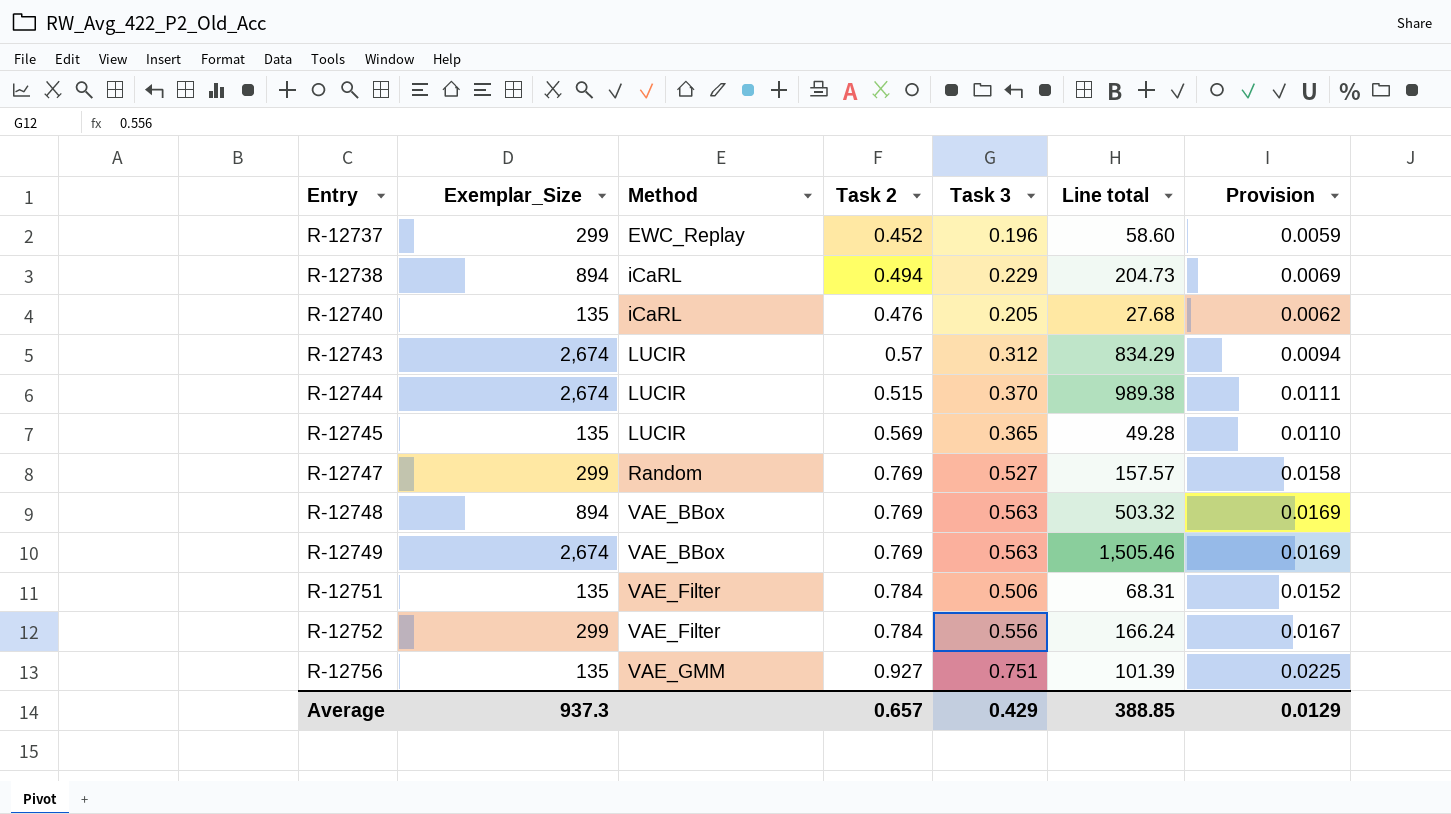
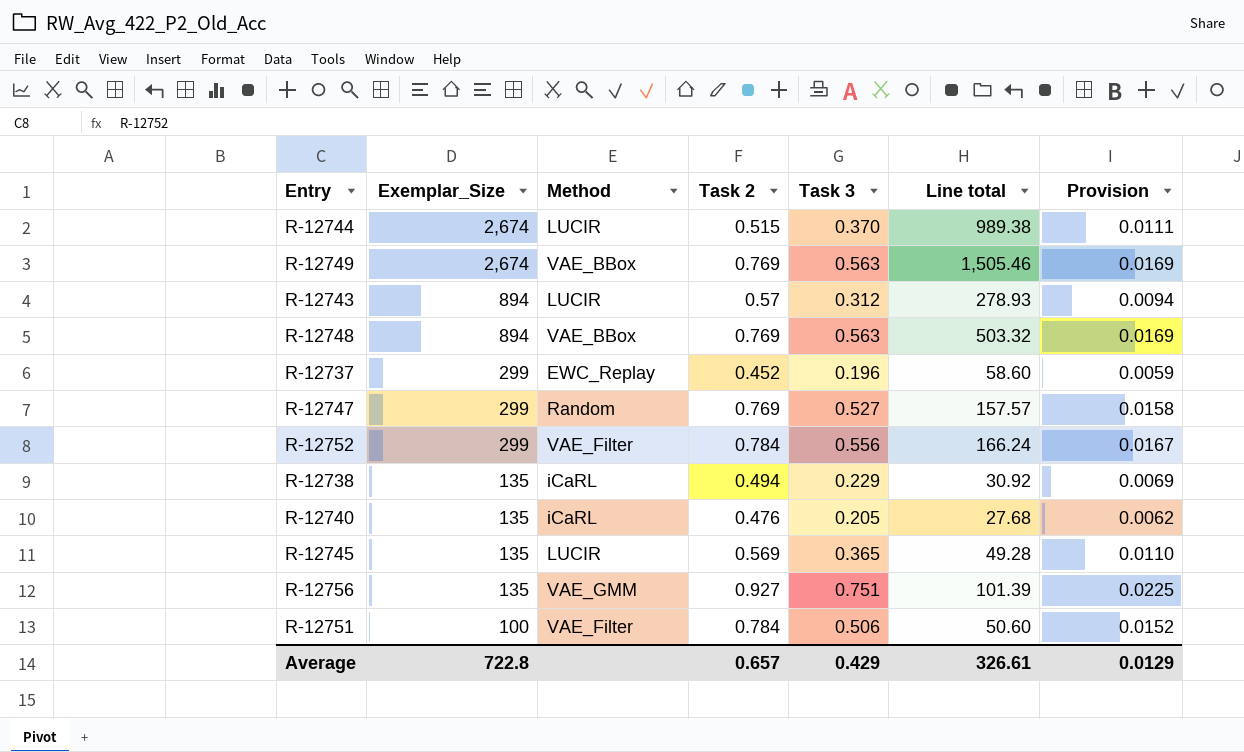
row order: Entry ascending -> Exemplar_Size descending
R-12743 | Exemplar_Size: 2,674 -> 894
R-12743 | Line total: 834.29 -> 278.93
R-12738 | Exemplar_Size: 894 -> 135
R-12738 | Line total: 204.73 -> 30.92
R-12751 | Exemplar_Size: 135 -> 100
R-12751 | Line total: 68.31 -> 50.60
Average | Exemplar_Size: 937.3 -> 722.8
Average | Line total: 388.85 -> 326.61

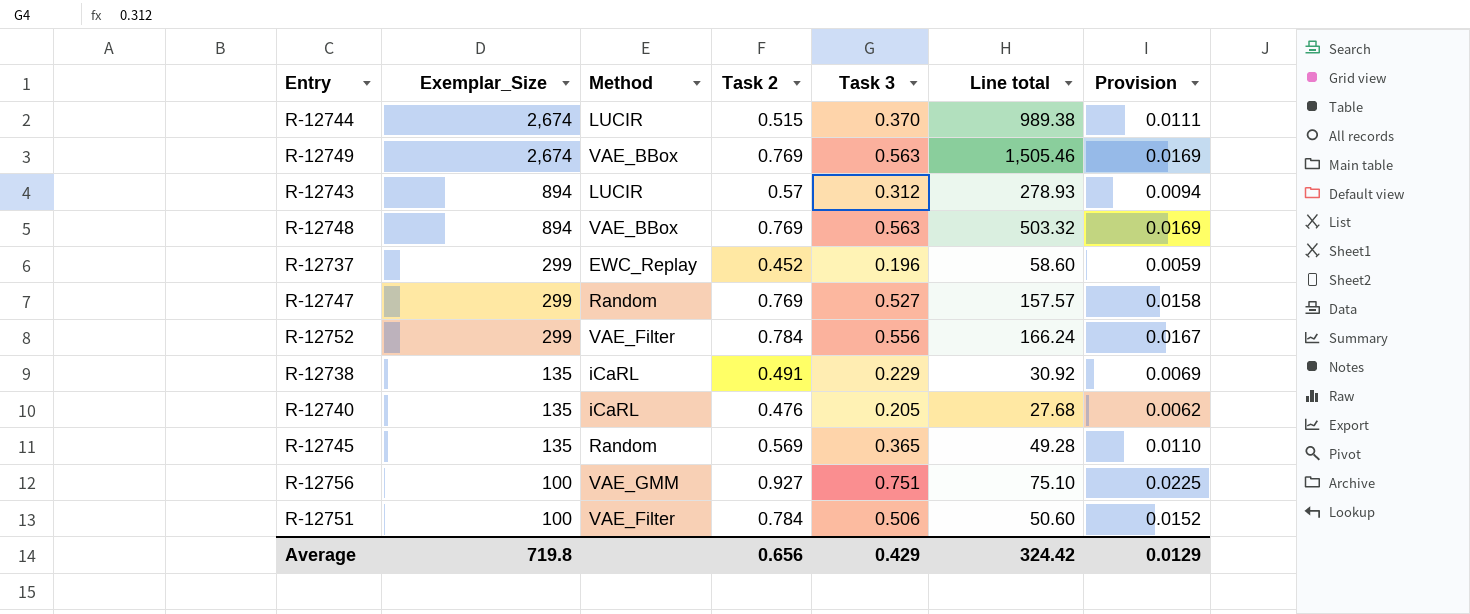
R-12738 | Task 2: 0.494 -> 0.491
R-12745 | Method: LUCIR -> Random
R-12756 | Exemplar_Size: 135 -> 100
R-12756 | Line total: 101.39 -> 75.10
Average | Exemplar_Size: 722.8 -> 719.8
Average | Task 2: 0.657 -> 0.656
Average | Line total: 326.61 -> 324.42

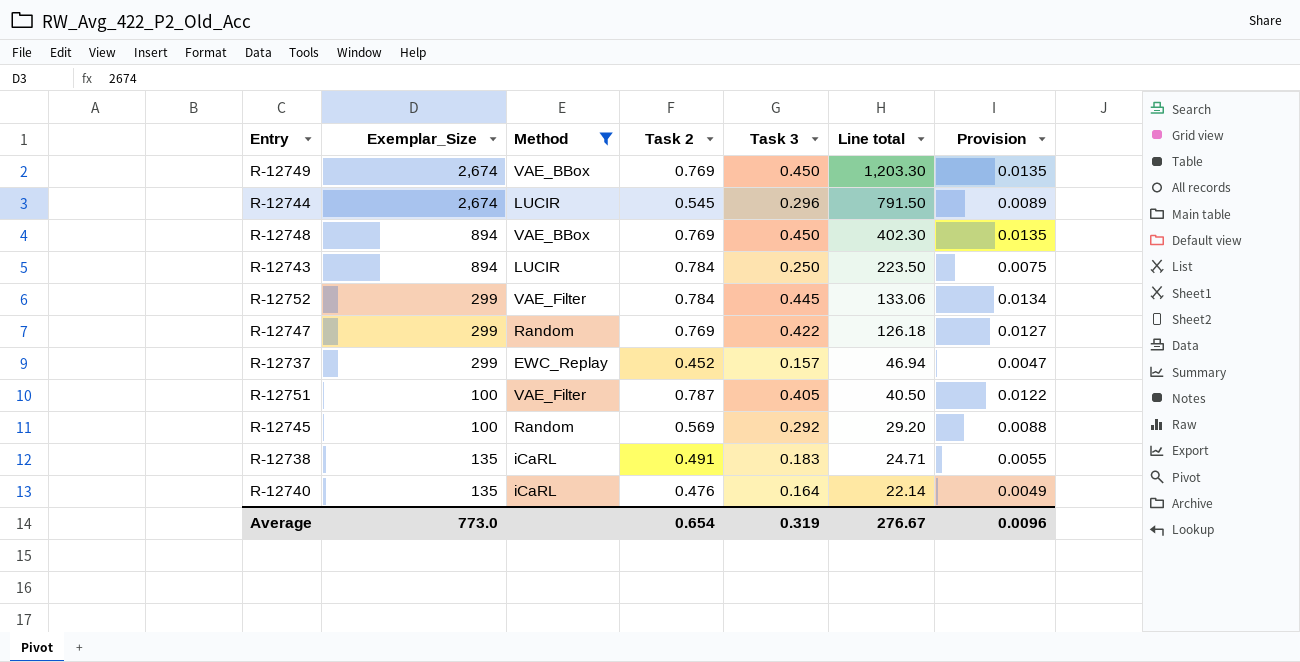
filter: none -> Method != VAE_GMM
row order: Exemplar_Size descending -> Line total descending
R-12749 | Task 3: 0.563 -> 0.450
R-12749 | Line total: 1,505.46 -> 1,203.30
R-12749 | Provision: 0.0169 -> 0.0135
R-12744 | Task 2: 0.515 -> 0.545
R-12744 | Task 3: 0.370 -> 0.296
R-12744 | Line total: 989.38 -> 791.50
R-12744 | Provision: 0.0111 -> 0.0089
R-12748 | Task 3: 0.563 -> 0.450
R-12748 | Line total: 503.32 -> 402.30
R-12748 | Provision: 0.0169 -> 0.0135
R-12743 | Task 2: 0.57 -> 0.784
R-12743 | Task 3: 0.312 -> 0.250
R-12743 | Line total: 278.93 -> 223.50
R-12743 | Provision: 0.0094 -> 0.0075
R-12752 | Task 3: 0.556 -> 0.445
R-12752 | Line total: 166.24 -> 133.06
R-12752 | Provision: 0.0167 -> 0.0134
R-12747 | Task 3: 0.527 -> 0.422
R-12747 | Line total: 157.57 -> 126.18
R-12747 | Provision: 0.0158 -> 0.0127
R-12737 | Task 3: 0.196 -> 0.157
R-12737 | Line total: 58.60 -> 46.94
R-12737 | Provision: 0.0059 -> 0.0047
R-12751 | Task 2: 0.784 -> 0.787
R-12751 | Task 3: 0.506 -> 0.405
R-12751 | Line total: 50.60 -> 40.50
R-12751 | Provision: 0.0152 -> 0.0122
R-12745 | Exemplar_Size: 135 -> 100
R-12745 | Task 3: 0.365 -> 0.292
R-12745 | Line total: 49.28 -> 29.20
R-12745 | Provision: 0.0110 -> 0.0088
R-12738 | Task 3: 0.229 -> 0.183
R-12738 | Line total: 30.92 -> 24.71
R-12738 | Provision: 0.0069 -> 0.0055
R-12740 | Task 3: 0.205 -> 0.164
R-12740 | Line total: 27.68 -> 22.14
R-12740 | Provision: 0.0062 -> 0.0049
Average | Exemplar_Size: 719.8 -> 773.0
Average | Task 2: 0.656 -> 0.654
Average | Task 3: 0.429 -> 0.319
Average | Line total: 324.42 -> 276.67
Average | Provision: 0.0129 -> 0.0096

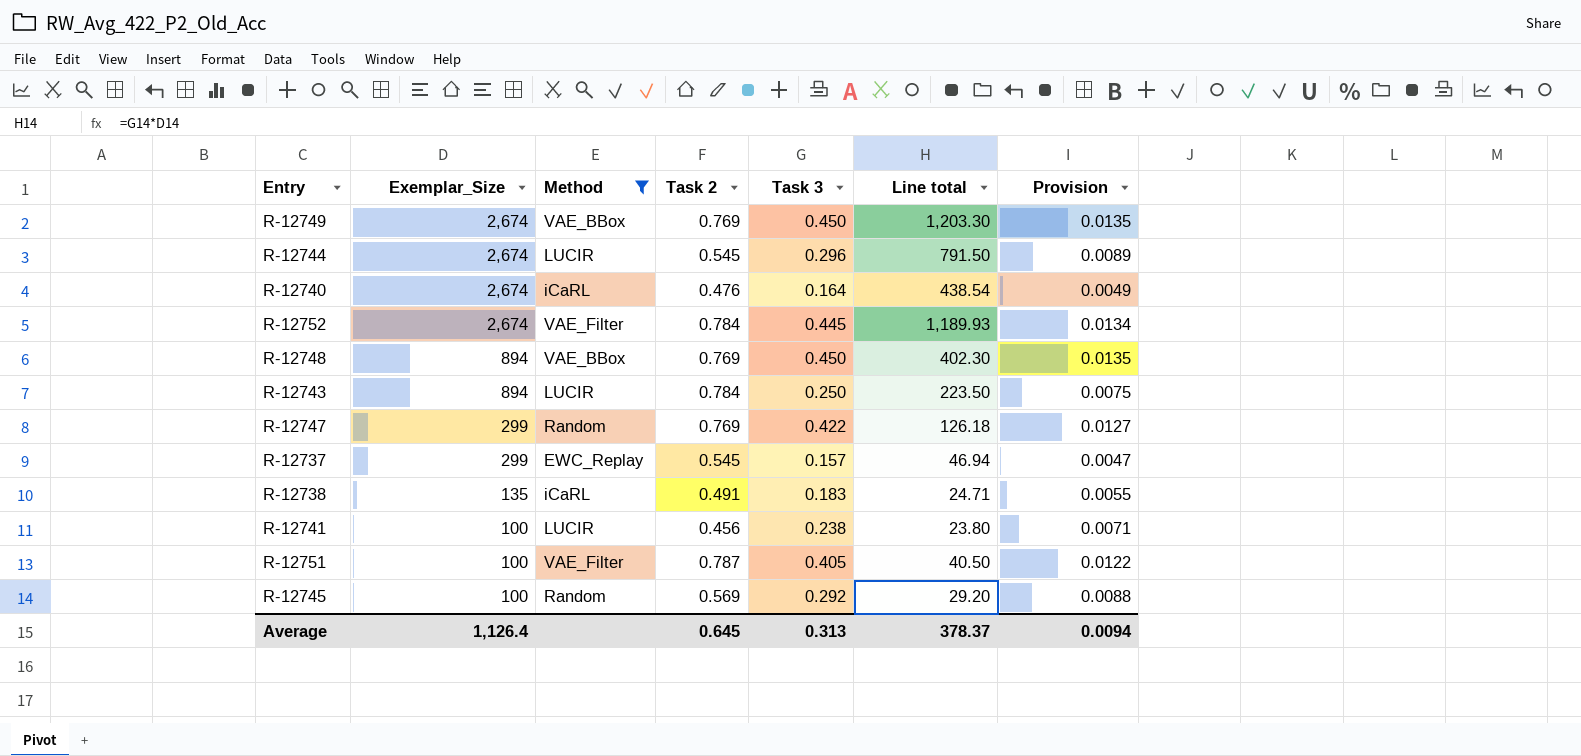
row order: Line total descending -> Exemplar_Size descending
R-12740 | Exemplar_Size: 135 -> 2,674
R-12740 | Line total: 22.14 -> 438.54
R-12752 | Exemplar_Size: 299 -> 2,674
R-12752 | Line total: 133.06 -> 1,189.93
R-12737 | Task 2: 0.452 -> 0.545
row R-12741: none -> 100 | LUCIR | 0.456 | 0.238 | 23.80 | 0.0071
Average | Exemplar_Size: 773.0 -> 1,126.4
Average | Task 2: 0.654 -> 0.645
Average | Task 3: 0.319 -> 0.313
Average | Line total: 276.67 -> 378.37
Average | Provision: 0.0096 -> 0.0094

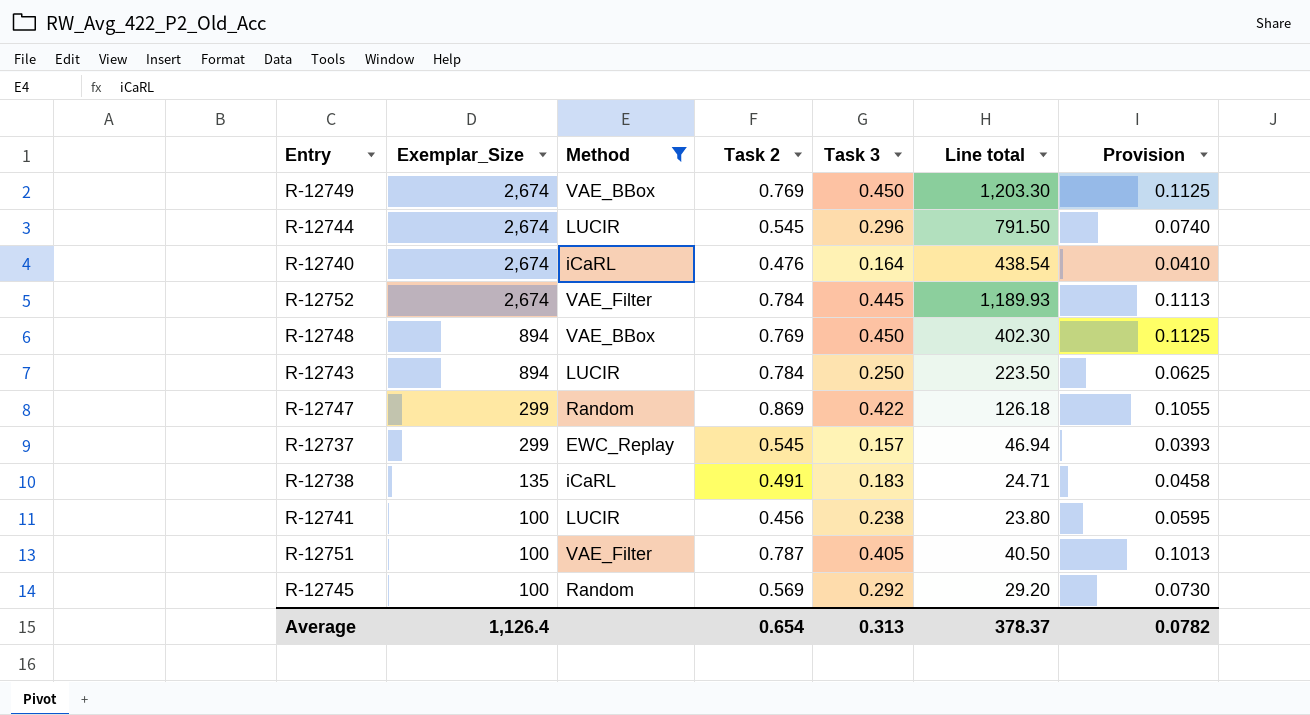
column Provision | formula: [Task 3] * 0.03 -> [Task 3] * 0.25
R-12747 | Task 2: 0.769 -> 0.869
Average | Task 2: 0.645 -> 0.654
Average | Provision: 0.0094 -> 0.0782

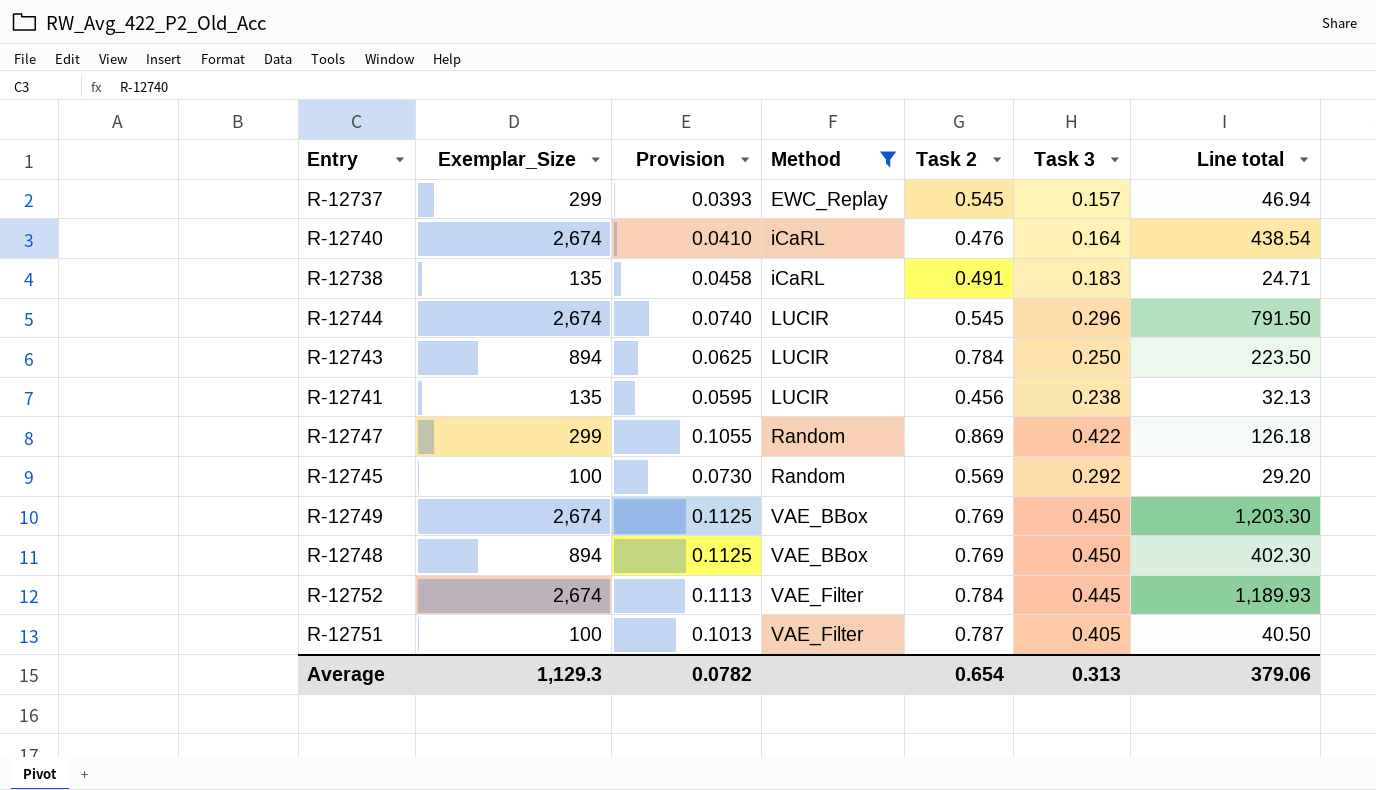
row order: Exemplar_Size descending -> Method ascending
column Provision | position: 7 -> 3
R-12741 | Exemplar_Size: 100 -> 135
R-12741 | Line total: 23.80 -> 32.13
Average | Exemplar_Size: 1,126.4 -> 1,129.3
Average | Line total: 378.37 -> 379.06

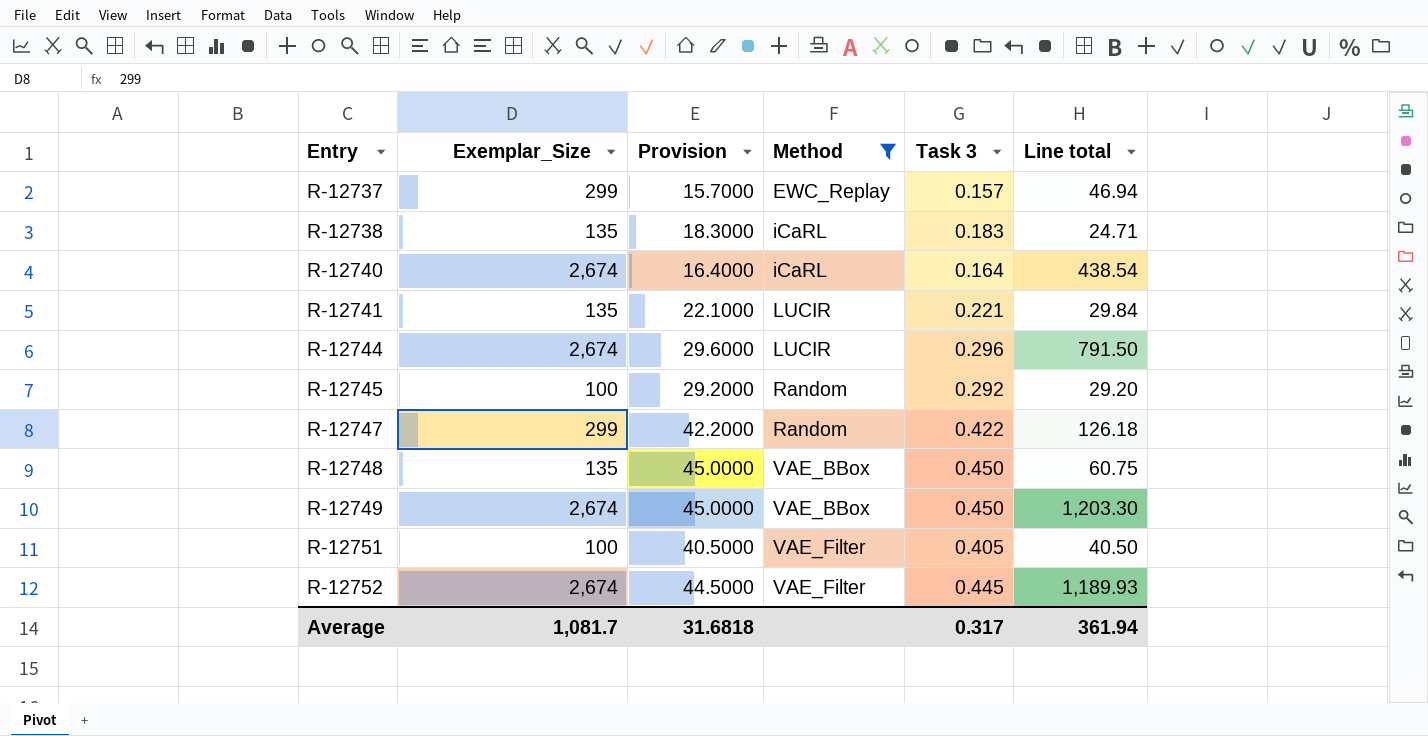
row order: Method ascending -> Entry ascending
column Task 2 | position: 5 -> none
column Provision | formula: [Task 3] * 0.25 -> [Task 3] * 100
row R-12743: 894 | 0.0625 | LUCIR | 0.784 | 0.250 | 223.50 -> none
R-12741 | Task 3: 0.238 -> 0.221
R-12741 | Line total: 32.13 -> 29.84
R-12748 | Exemplar_Size: 894 -> 135
R-12748 | Line total: 402.30 -> 60.75
Average | Exemplar_Size: 1,129.3 -> 1,081.7
Average | Provision: 0.0782 -> 31.6818
Average | Task 3: 0.313 -> 0.317
Average | Line total: 379.06 -> 361.94

